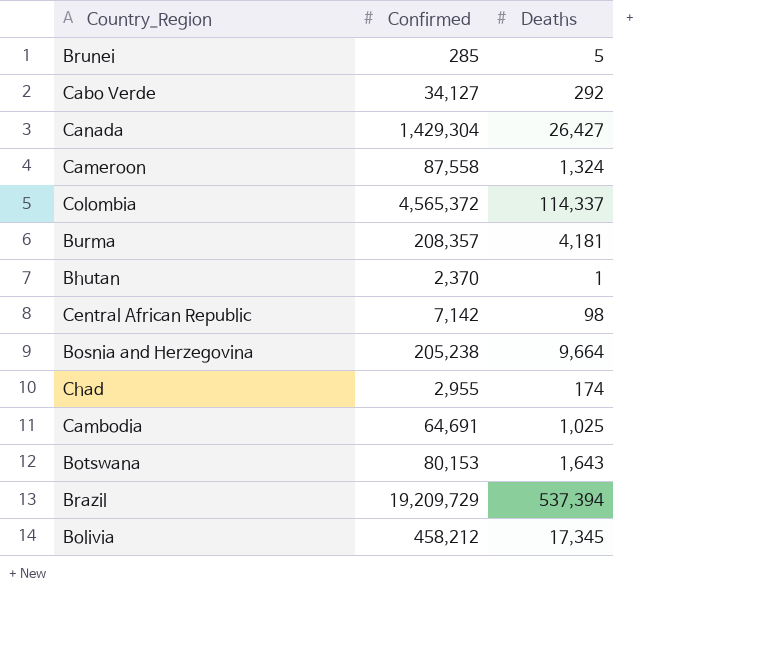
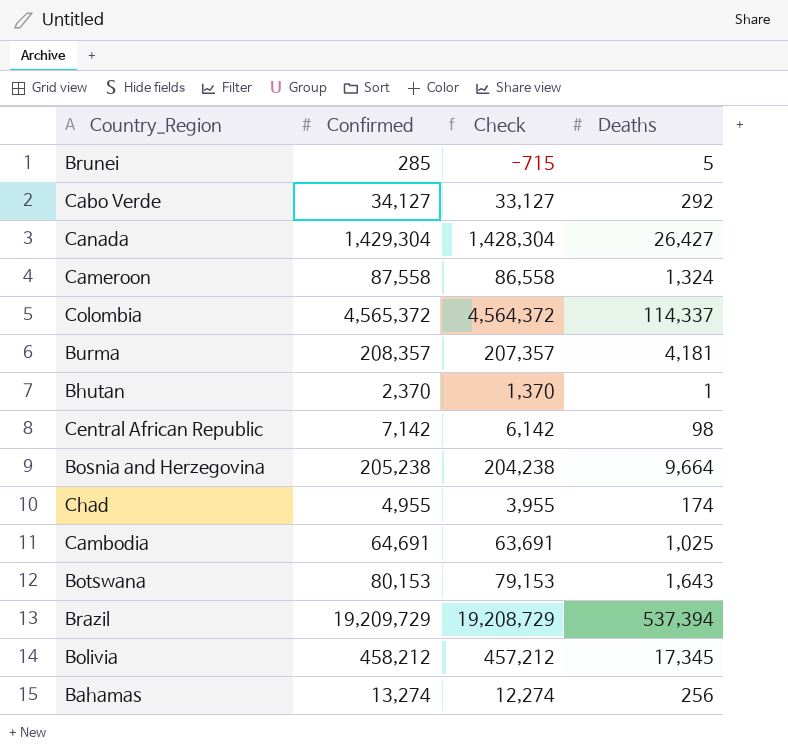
column Check | formula: none -> [Confirmed] - 1000
Chad | Confirmed: 2,955 -> 4,955
row Bahamas: none -> 13,274 | 12,274 | 256

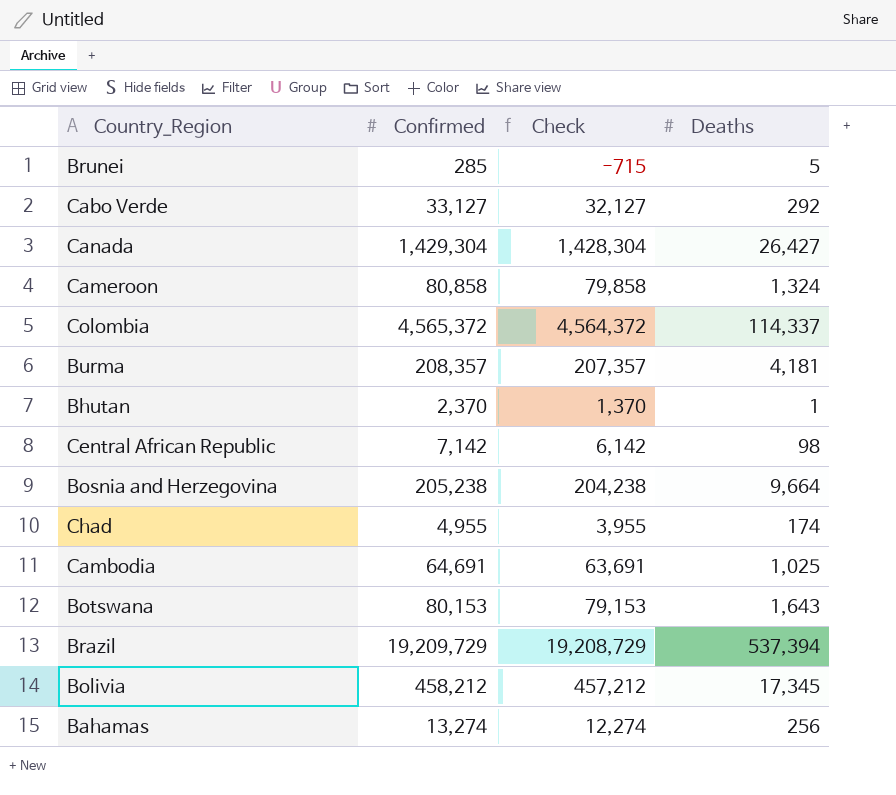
Cabo Verde | Confirmed: 34,127 -> 33,127
Cabo Verde | Check: 33,127 -> 32,127
Cameroon | Confirmed: 87,558 -> 80,858
Cameroon | Check: 86,558 -> 79,858

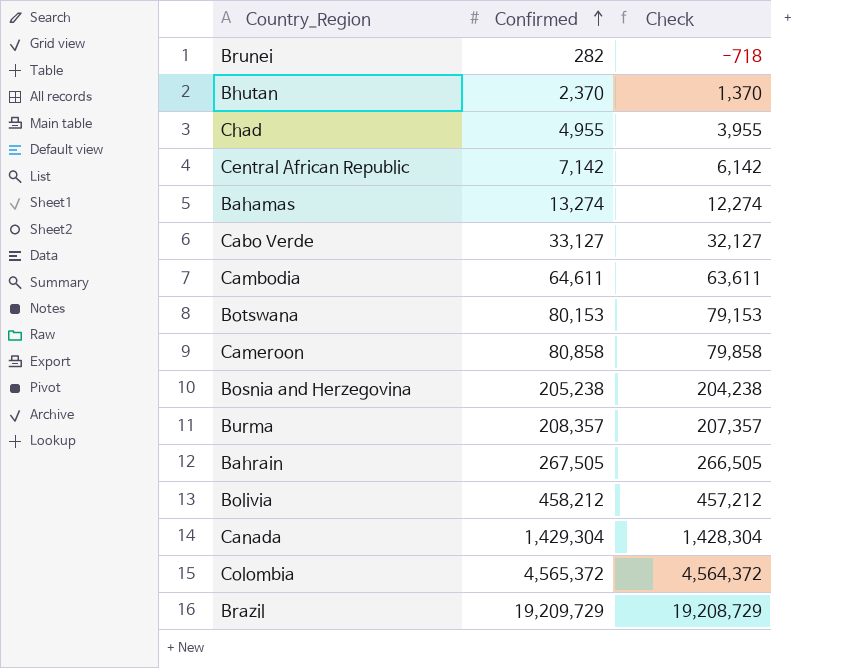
row order: none -> Confirmed ascending
column Deaths | position: 4 -> none
Brunei | Confirmed: 285 -> 282
Brunei | Check: -715 -> -718
Cambodia | Confirmed: 64,691 -> 64,611
Cambodia | Check: 63,691 -> 63,611
row Bahrain: none -> 267,505 | 266,505

